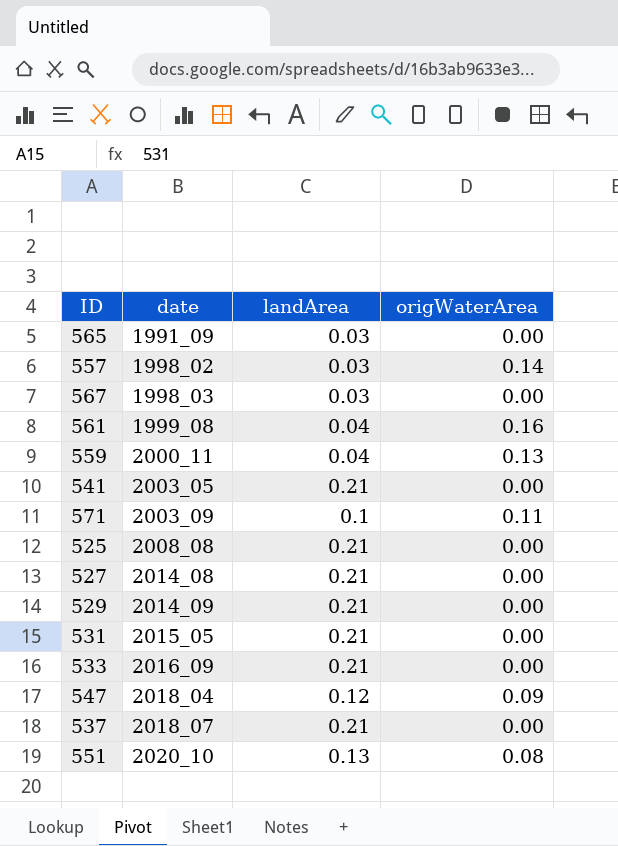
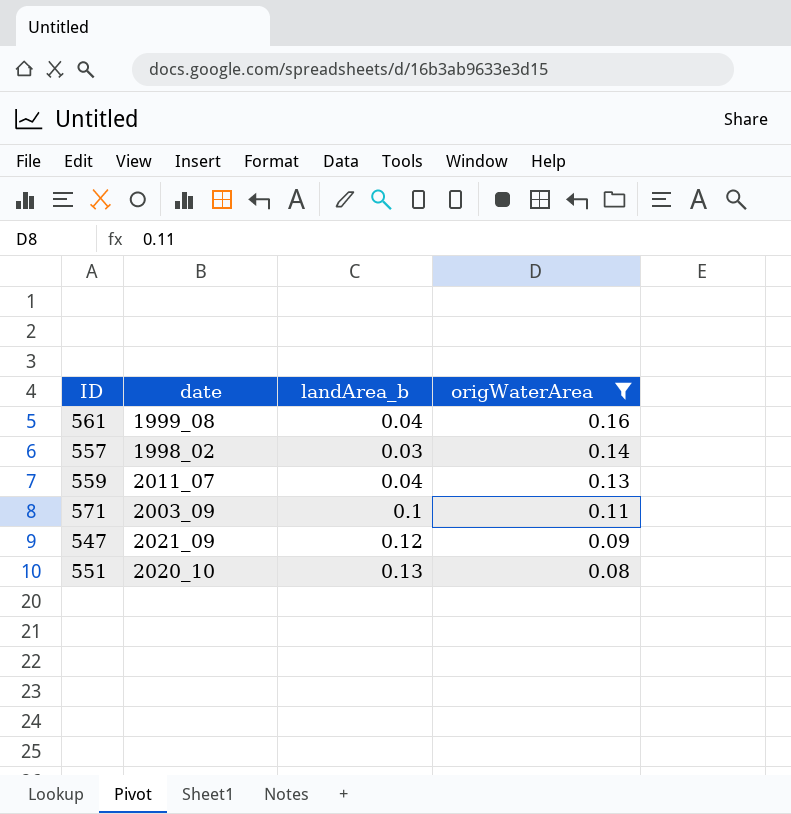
filter: none -> origWaterArea != 0.00
row order: date ascending -> origWaterArea descending
column name: landArea -> landArea_b
559 | date: 2000_11 -> 2011_07
547 | date: 2018_04 -> 2021_09

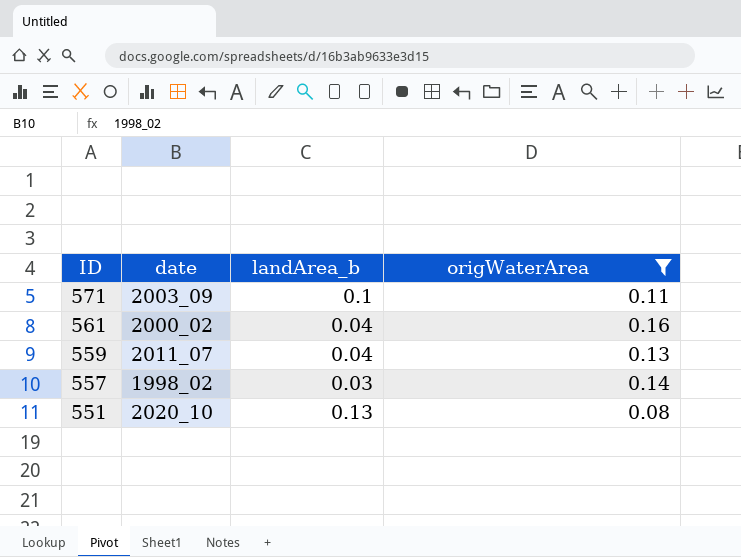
row order: origWaterArea descending -> ID descending
row 547: 2021_09 | 0.12 | 0.09 -> none
561 | date: 1999_08 -> 2000_02

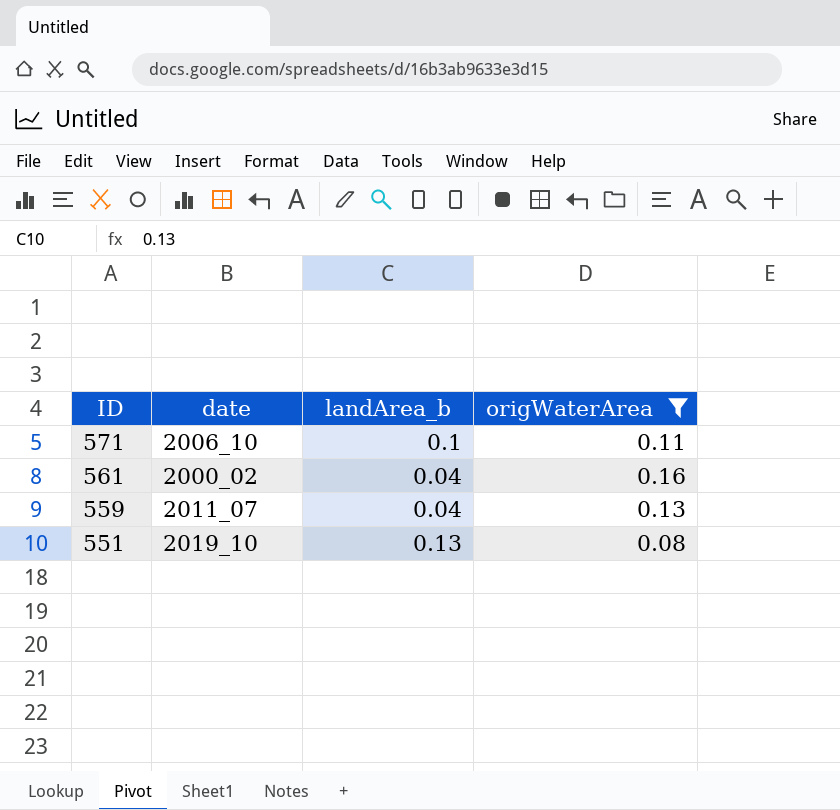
row 557: 1998_02 | 0.03 | 0.14 -> none
571 | date: 2003_09 -> 2006_10
551 | date: 2020_10 -> 2019_10

